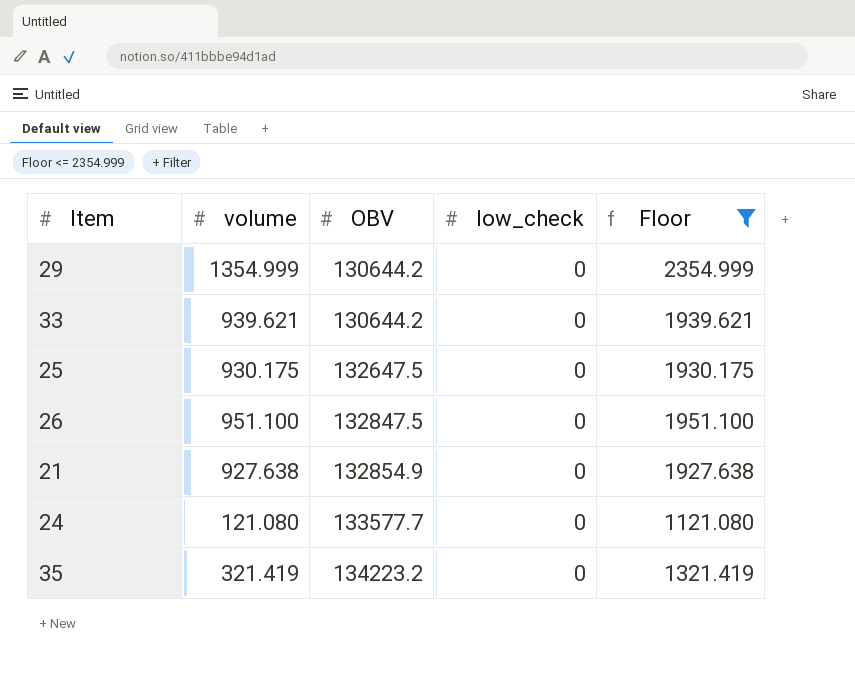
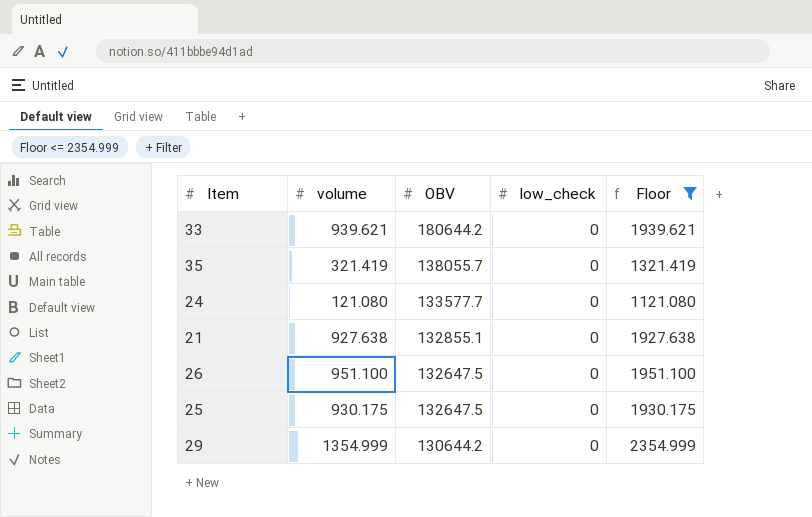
row order: OBV ascending -> OBV descending
33 | OBV: 130644.2 -> 180644.2
35 | OBV: 134223.2 -> 138055.7
21 | OBV: 132854.9 -> 132855.1
26 | OBV: 132847.5 -> 132647.5

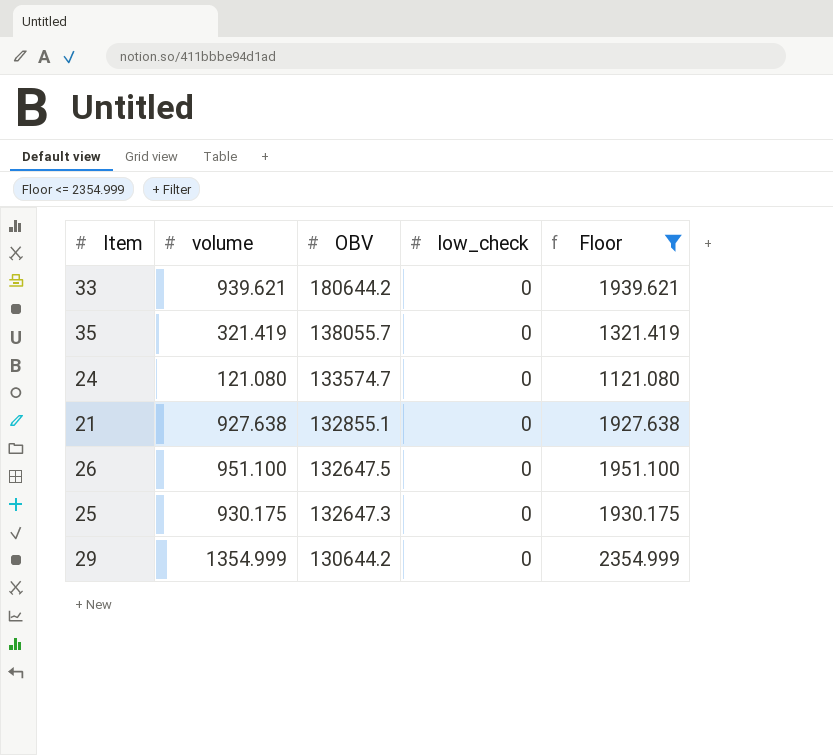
24 | OBV: 133577.7 -> 133574.7
25 | OBV: 132647.5 -> 132647.3

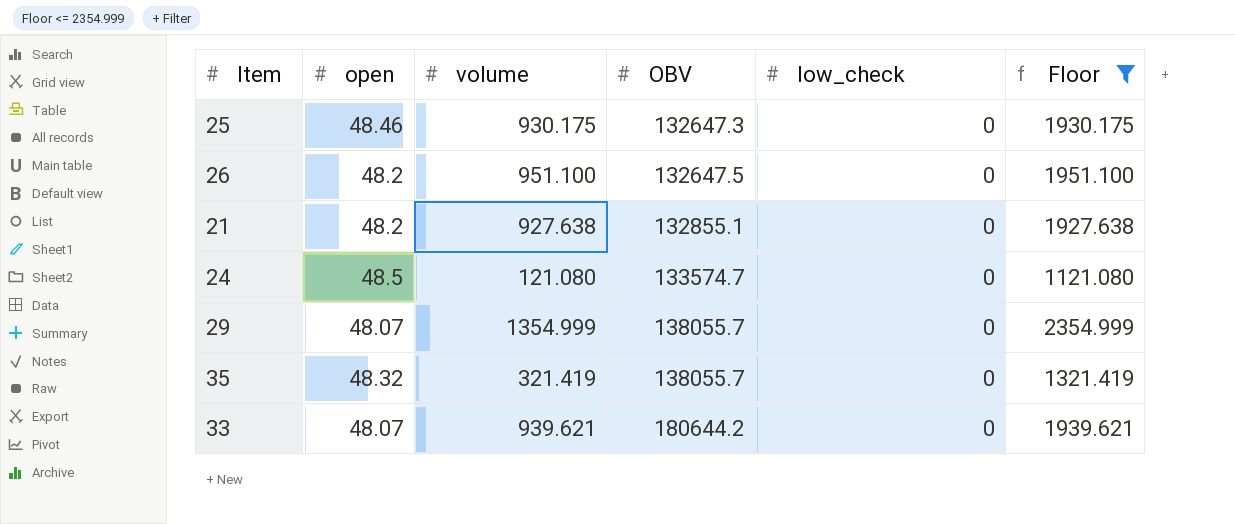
row order: OBV descending -> OBV ascending
column open | position: none -> 2
29 | OBV: 130644.2 -> 138055.7

